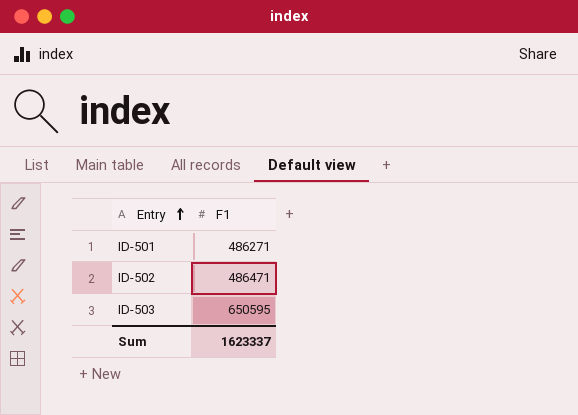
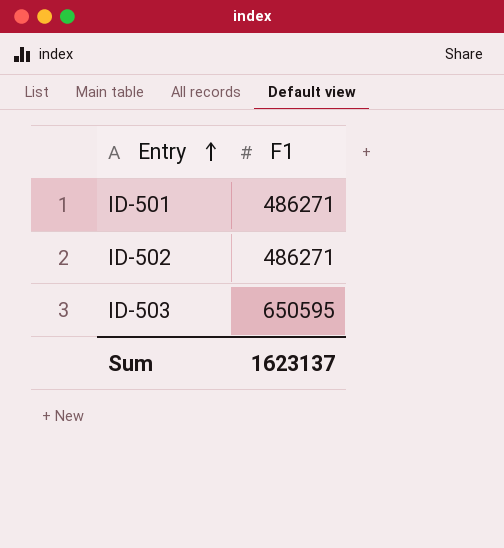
ID-502 | F1: 486471 -> 486271
Sum | F1: 1623337 -> 1623137

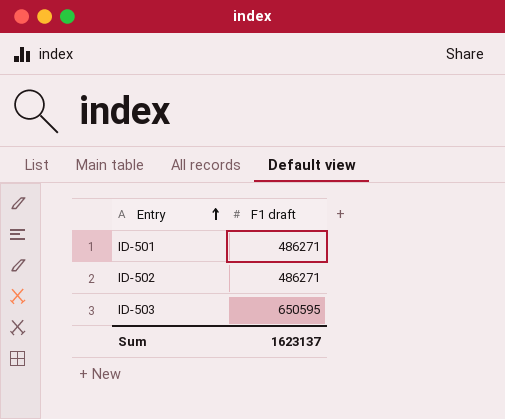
column name: F1 -> F1 draft

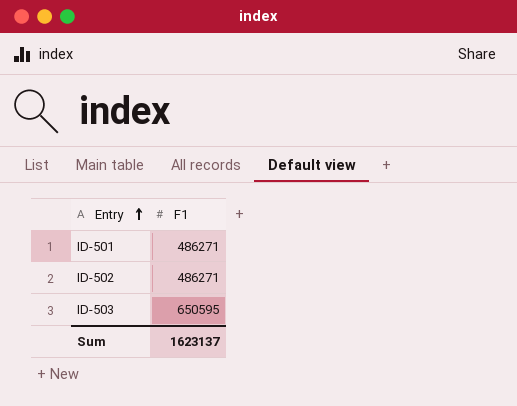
column name: F1 draft -> F1

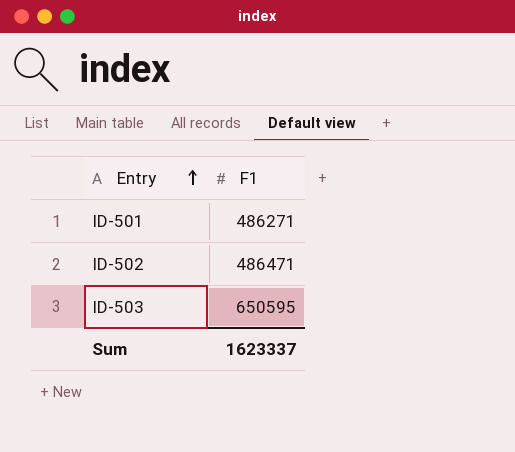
ID-502 | F1: 486271 -> 486471
Sum | F1: 1623137 -> 1623337

